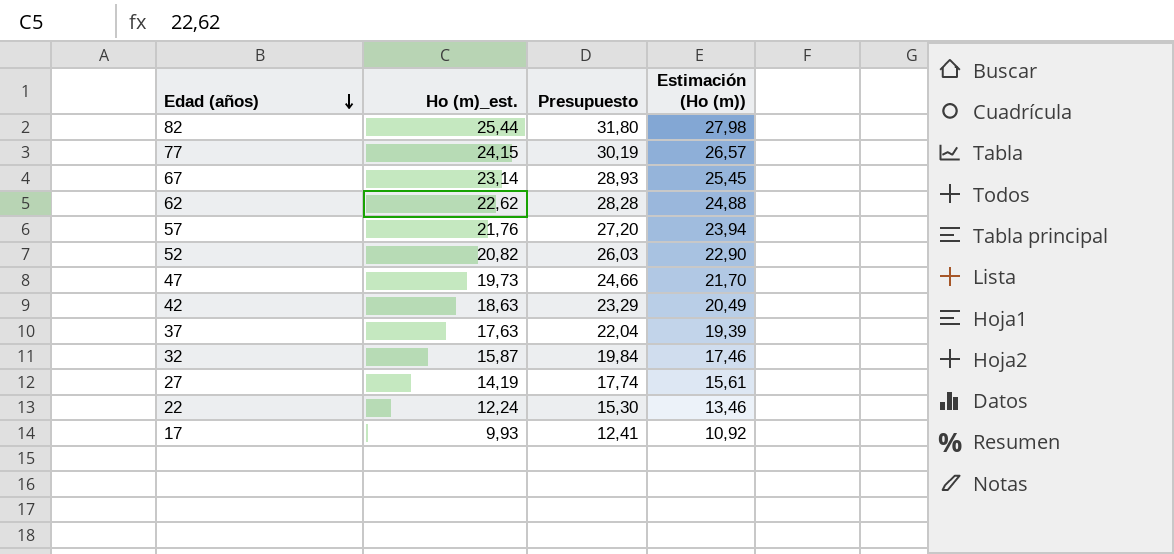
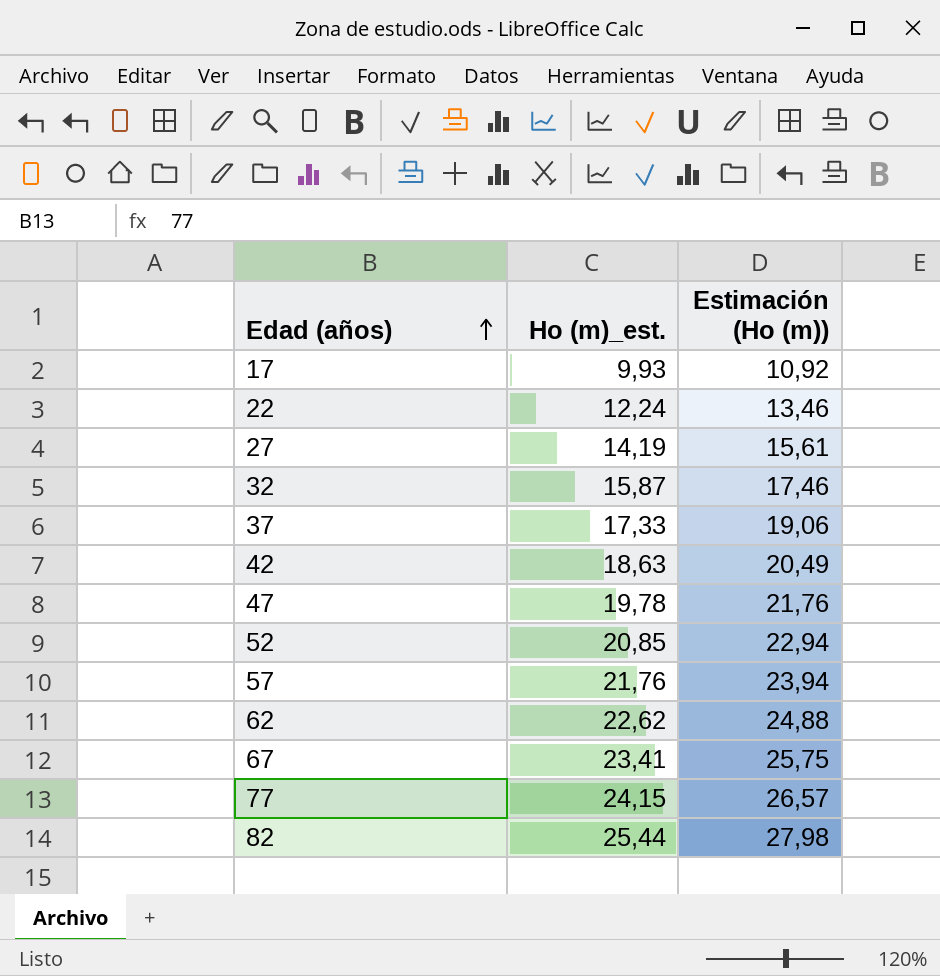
row order: Edad (años) descending -> Edad (años) ascending
column Presupuesto | formula: [Ho (m)_est.] * 1,25 -> none
37 | Ho (m)_est.: 17,63 -> 17,33
37 | Estimación (Ho (m)): 19,39 -> 19,06
47 | Ho (m)_est.: 19,73 -> 19,78
47 | Estimación (Ho (m)): 21,70 -> 21,76
52 | Ho (m)_est.: 20,82 -> 20,85
52 | Estimación (Ho (m)): 22,90 -> 22,94
67 | Ho (m)_est.: 23,14 -> 23,41
67 | Estimación (Ho (m)): 25,45 -> 25,75

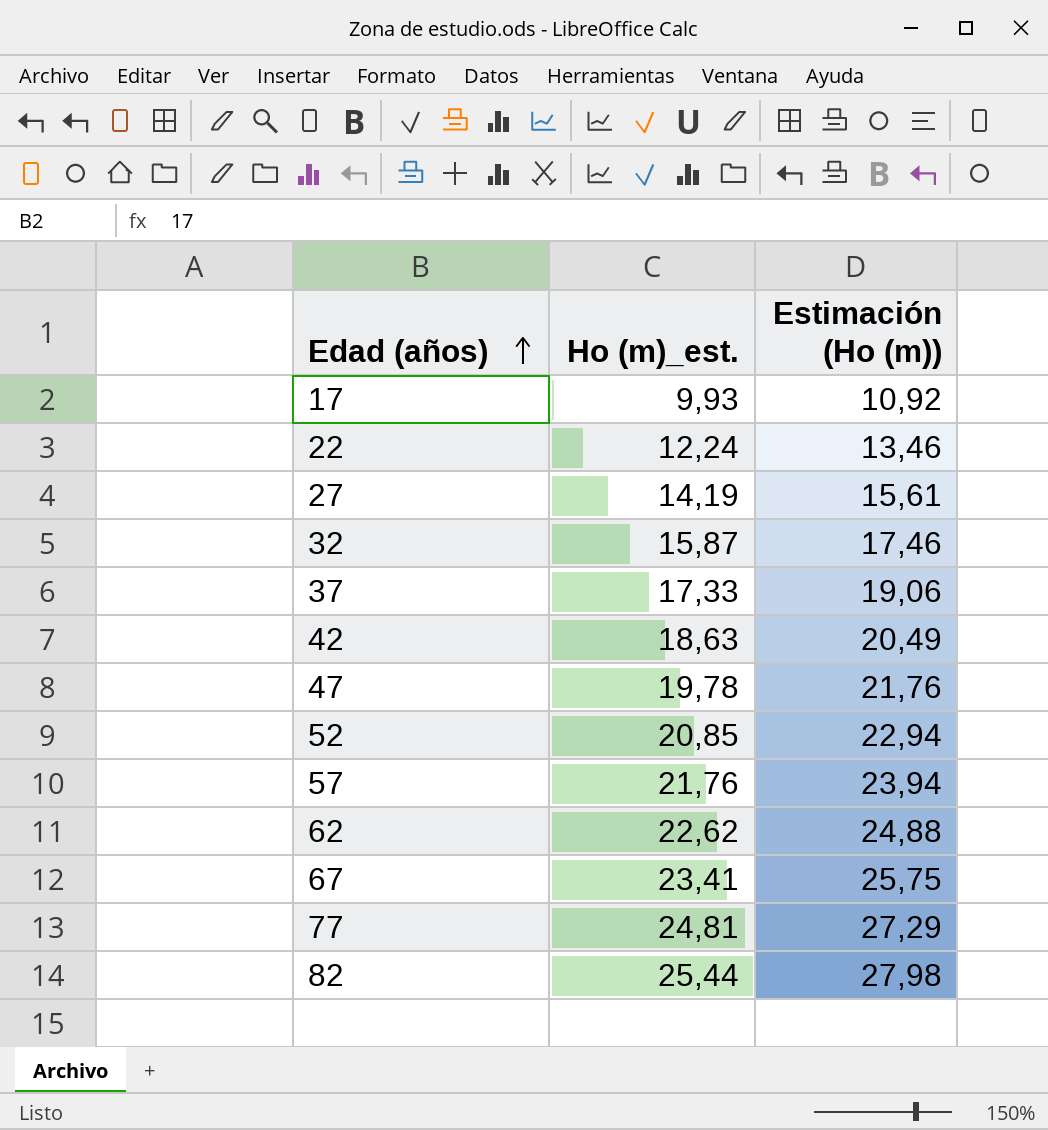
77 | Ho (m)_est.: 24,15 -> 24,81
77 | Estimación (Ho (m)): 26,57 -> 27,29

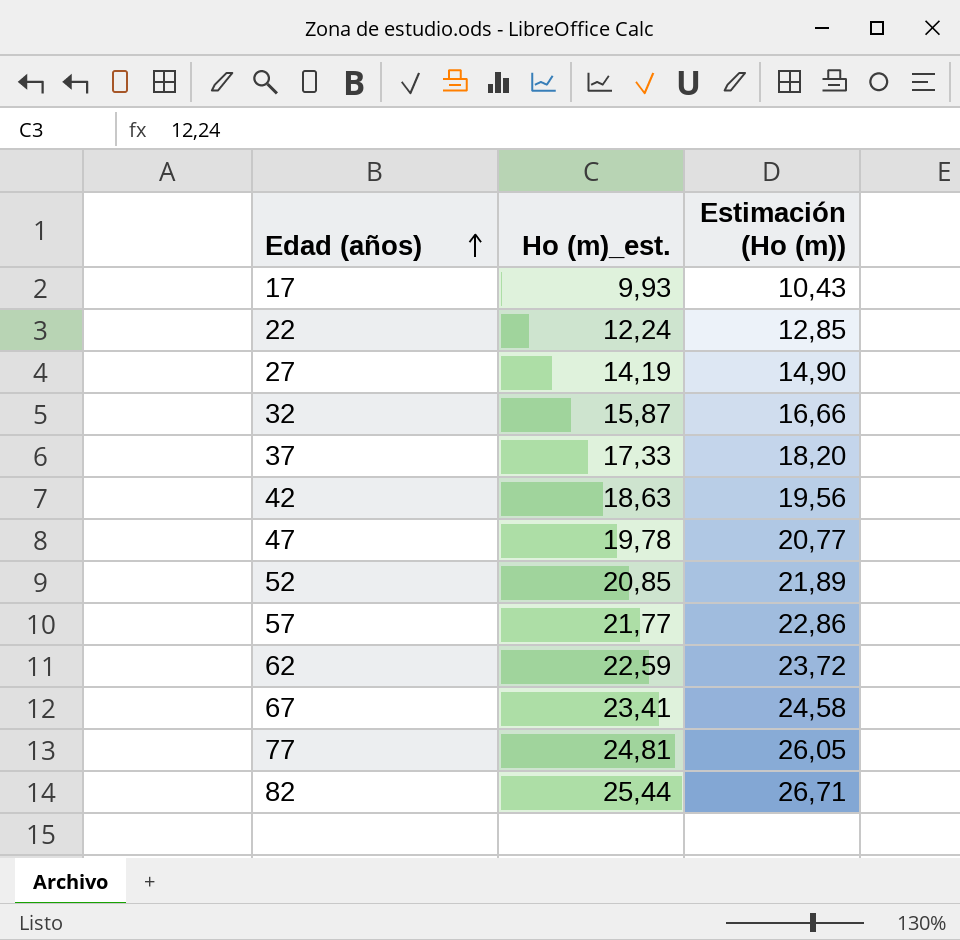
column Estimación (Ho (m)) | formula: [Ho (m)_est.] * 1,1 -> [Ho (m)_est.] * 1,05
57 | Ho (m)_est.: 21,76 -> 21,77
62 | Ho (m)_est.: 22,62 -> 22,59

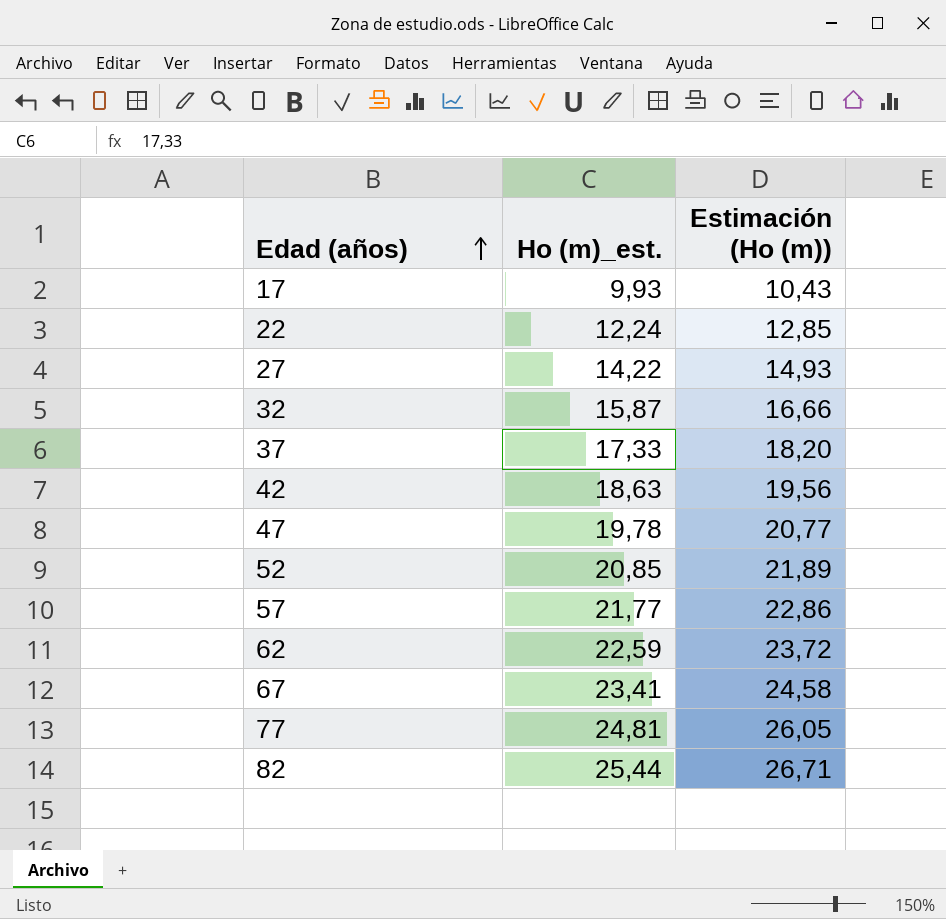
27 | Ho (m)_est.: 14,19 -> 14,22
27 | Estimación (Ho (m)): 14,90 -> 14,93

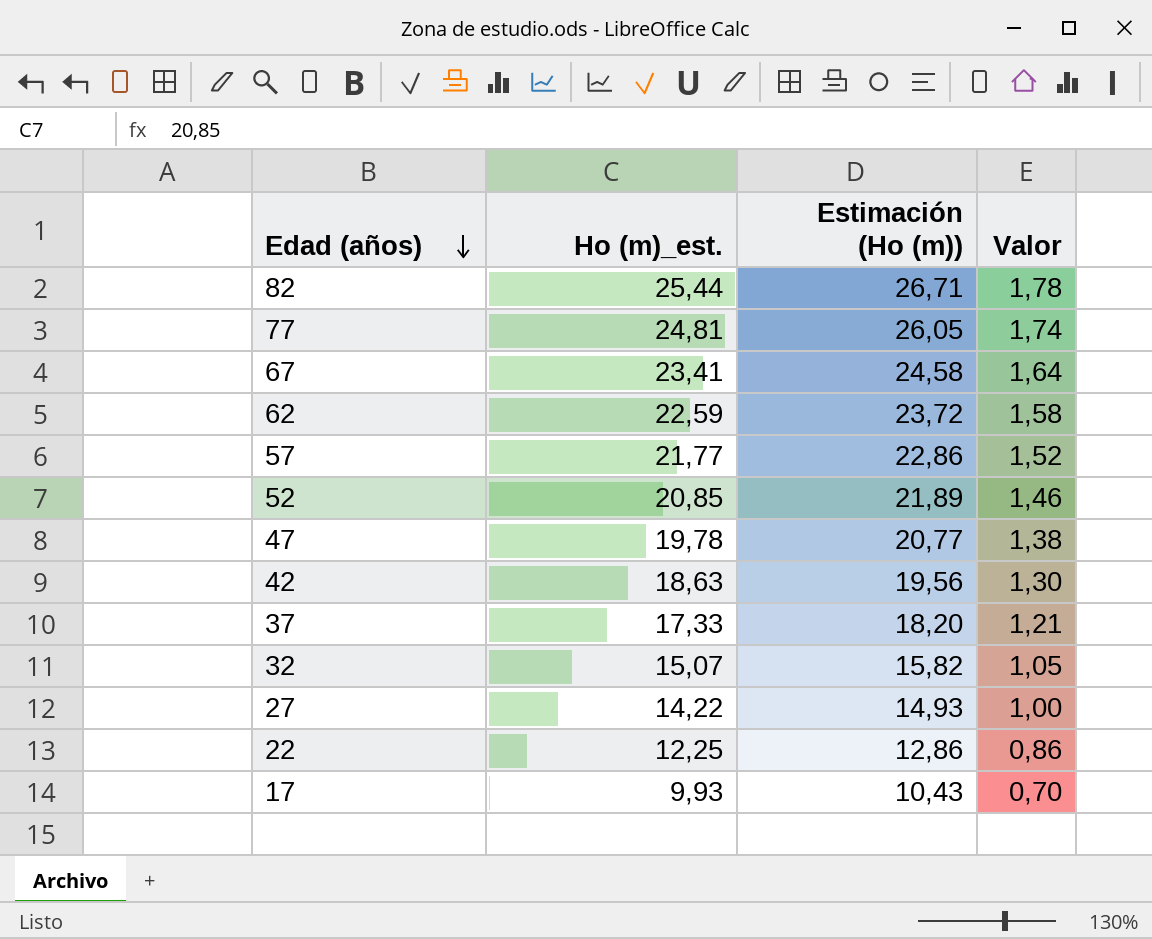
row order: Edad (años) ascending -> Edad (años) descending
column Valor | formula: none -> [Ho (m)_est.] * 0,07
32 | Ho (m)_est.: 15,87 -> 15,07
32 | Estimación (Ho (m)): 16,66 -> 15,82
22 | Ho (m)_est.: 12,24 -> 12,25
22 | Estimación (Ho (m)): 12,85 -> 12,86

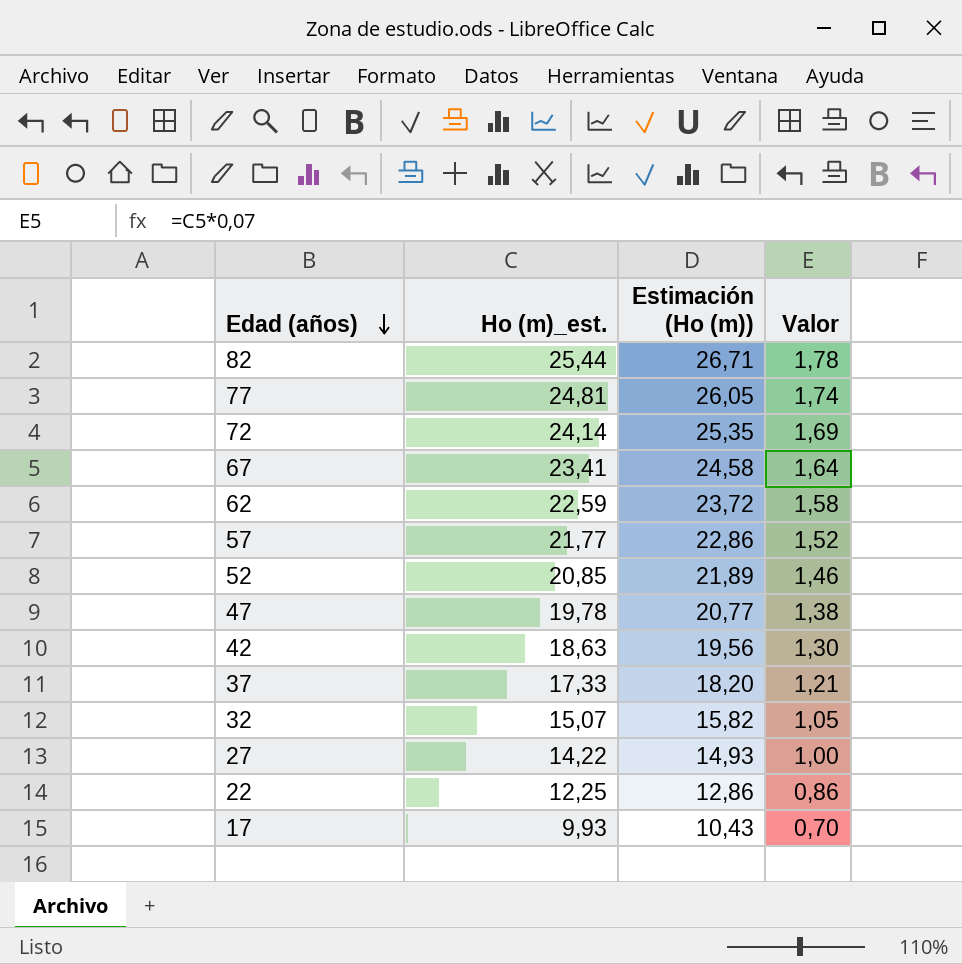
row 72: none -> 24,14 | 25,35 | 1,69

